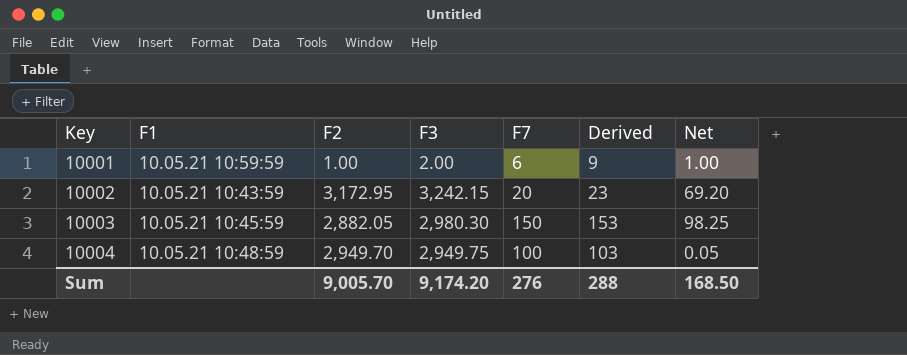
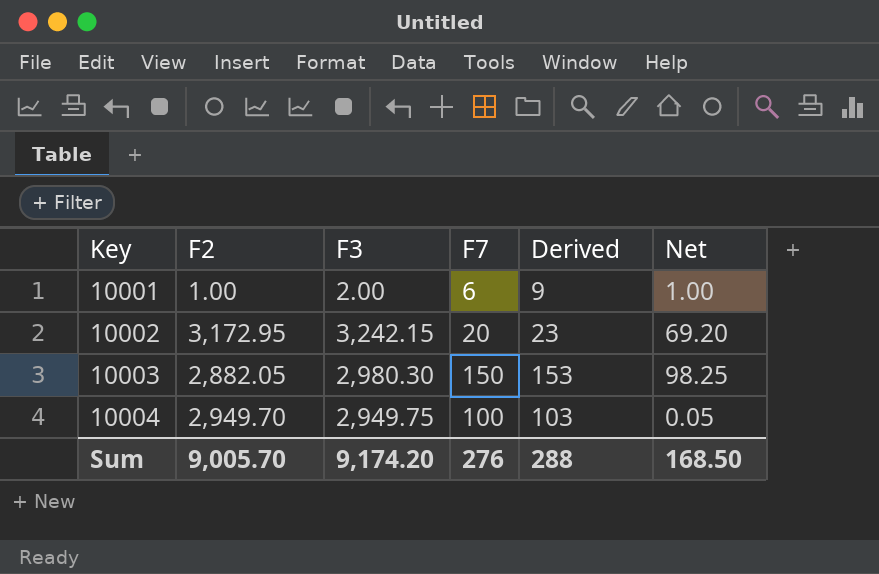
column F1 | position: 2 -> none

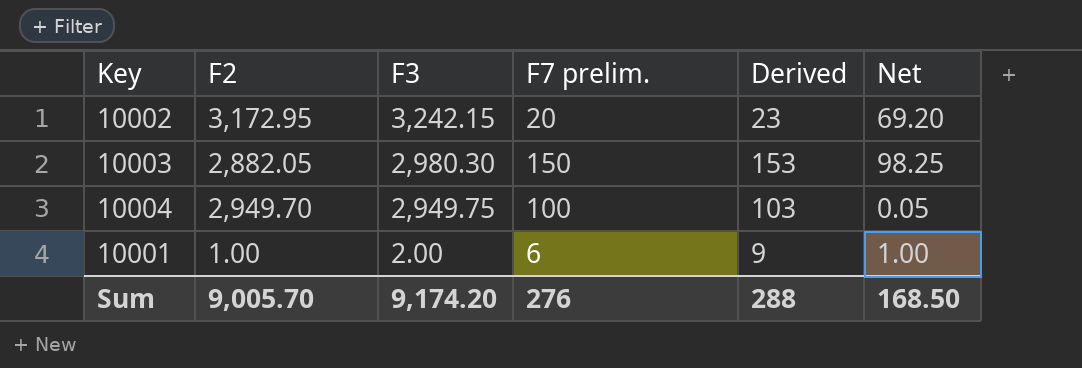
row order: Key ascending -> F3 descending
column name: F7 -> F7 prelim.

